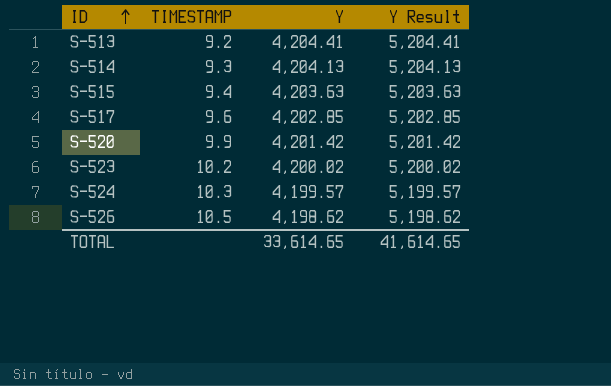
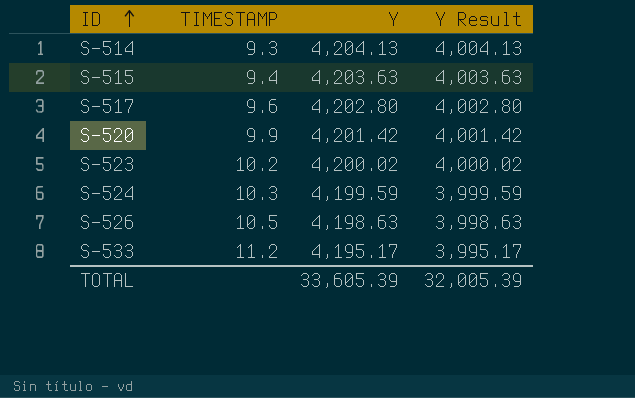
column Y Result | formula: [Y] + 1000 -> [Y] - 200
row S-513: 9.2 | 4,204.41 | 5,204.41 -> none
S-517 | Y: 4,202.85 -> 4,202.80
S-524 | Y: 4,199.57 -> 4,199.59
S-526 | Y: 4,198.62 -> 4,198.63
row S-533: none -> 11.2 | 4,195.17 | 3,995.17
TOTAL | Y: 33,614.65 -> 33,605.39
TOTAL | Y Result: 41,614.65 -> 32,005.39

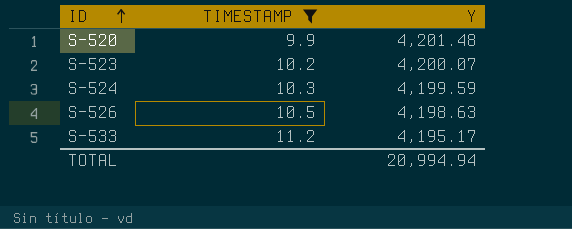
filter: none -> TIMESTAMP >= 9.9
column Y Result | formula: [Y] - 200 -> none
S-520 | Y: 4,201.42 -> 4,201.48
S-523 | Y: 4,200.02 -> 4,200.07
TOTAL | Y: 33,605.39 -> 20,994.94

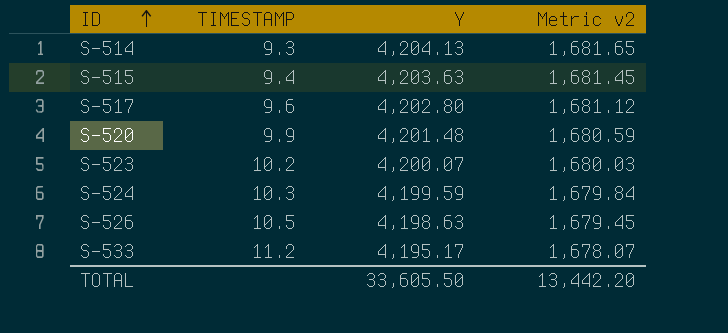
filter: TIMESTAMP >= 9.9 -> none
column Metric v2 | formula: none -> [Y] * 0.4
TOTAL | Y: 20,994.94 -> 33,605.50

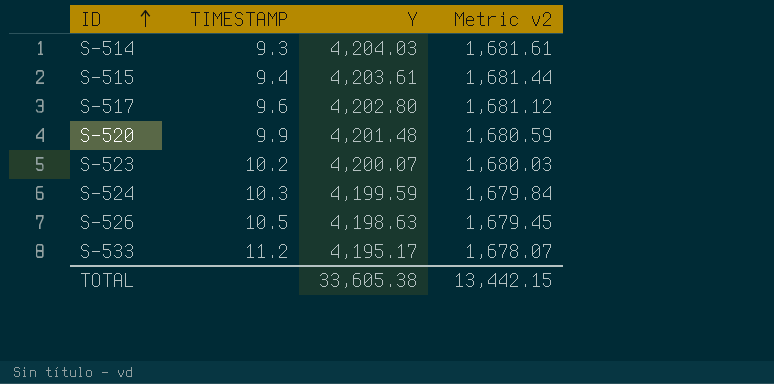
S-514 | Y: 4,204.13 -> 4,204.03
S-514 | Metric v2: 1,681.65 -> 1,681.61
S-515 | Y: 4,203.63 -> 4,203.61
S-515 | Metric v2: 1,681.45 -> 1,681.44
TOTAL | Y: 33,605.50 -> 33,605.38
TOTAL | Metric v2: 13,442.20 -> 13,442.15

